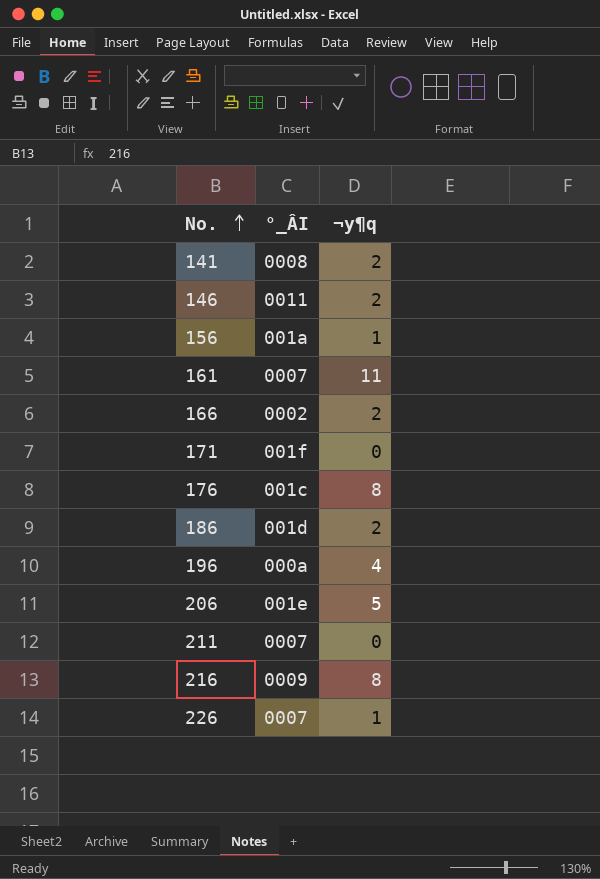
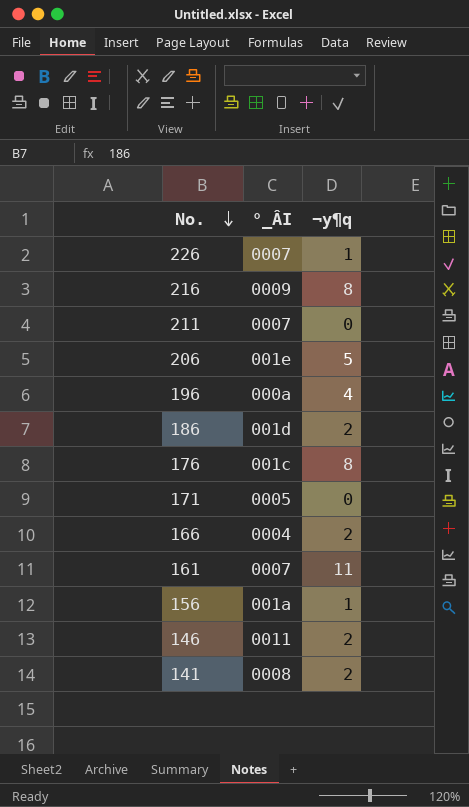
row order: No. ascending -> No. descending
171 | °_ÂI: 001f -> 0005
166 | °_ÂI: 0002 -> 0004

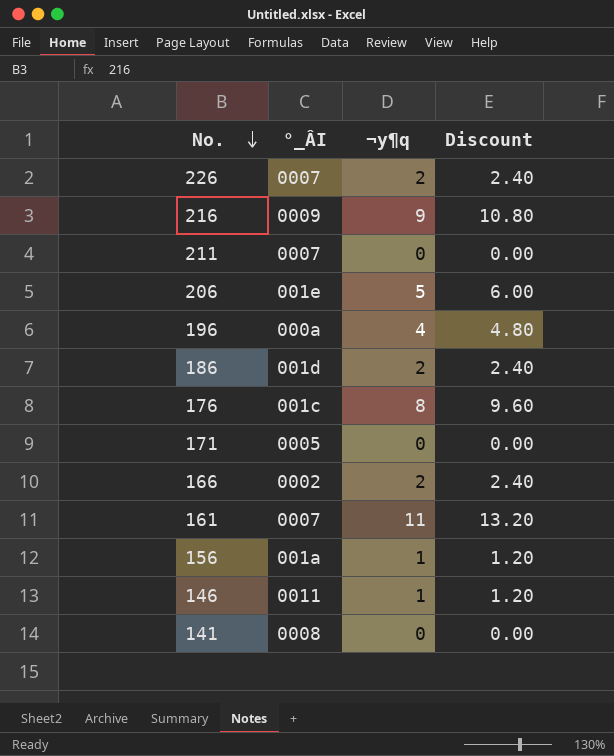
column Discount | formula: none -> [¬y¶q] * 1.2
226 | ¬y¶q: 1 -> 2
216 | ¬y¶q: 8 -> 9
166 | °_ÂI: 0004 -> 0002
146 | ¬y¶q: 2 -> 1
141 | ¬y¶q: 2 -> 0

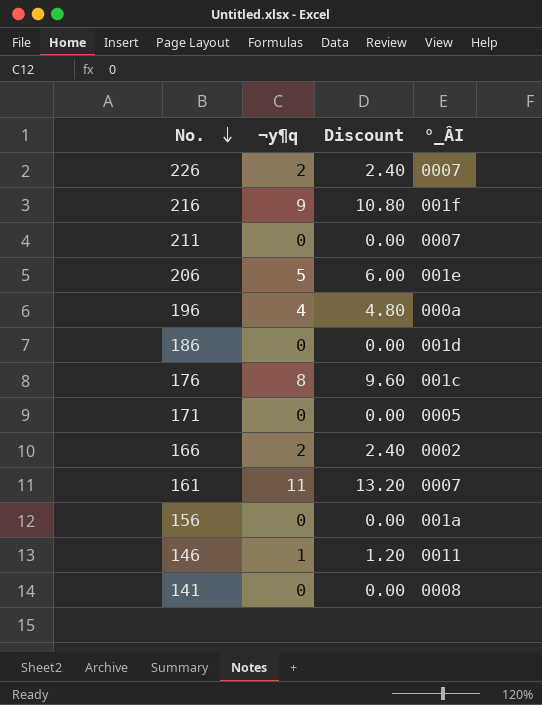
column °_ÂI | position: 2 -> 4
216 | °_ÂI: 0009 -> 001f
186 | ¬y¶q: 2 -> 0
186 | Discount: 2.40 -> 0.00
156 | ¬y¶q: 1 -> 0
156 | Discount: 1.20 -> 0.00

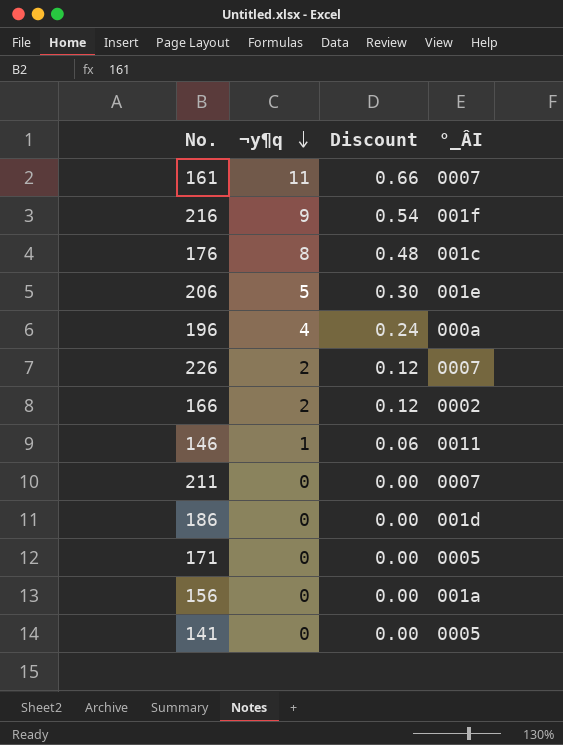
row order: No. descending -> ¬y¶q descending
column Discount | formula: [¬y¶q] * 1.2 -> [¬y¶q] * 0.06
141 | °_ÂI: 0008 -> 0005

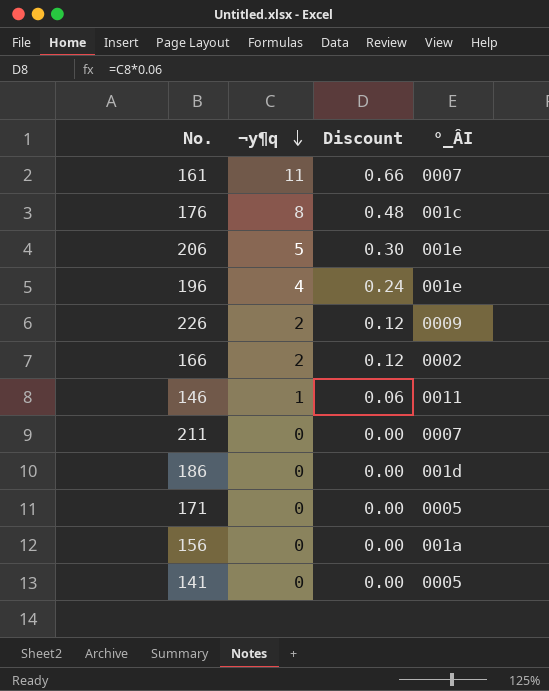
row 216: 9 | 0.54 | 001f -> none
196 | °_ÂI: 000a -> 001e
226 | °_ÂI: 0007 -> 0009

